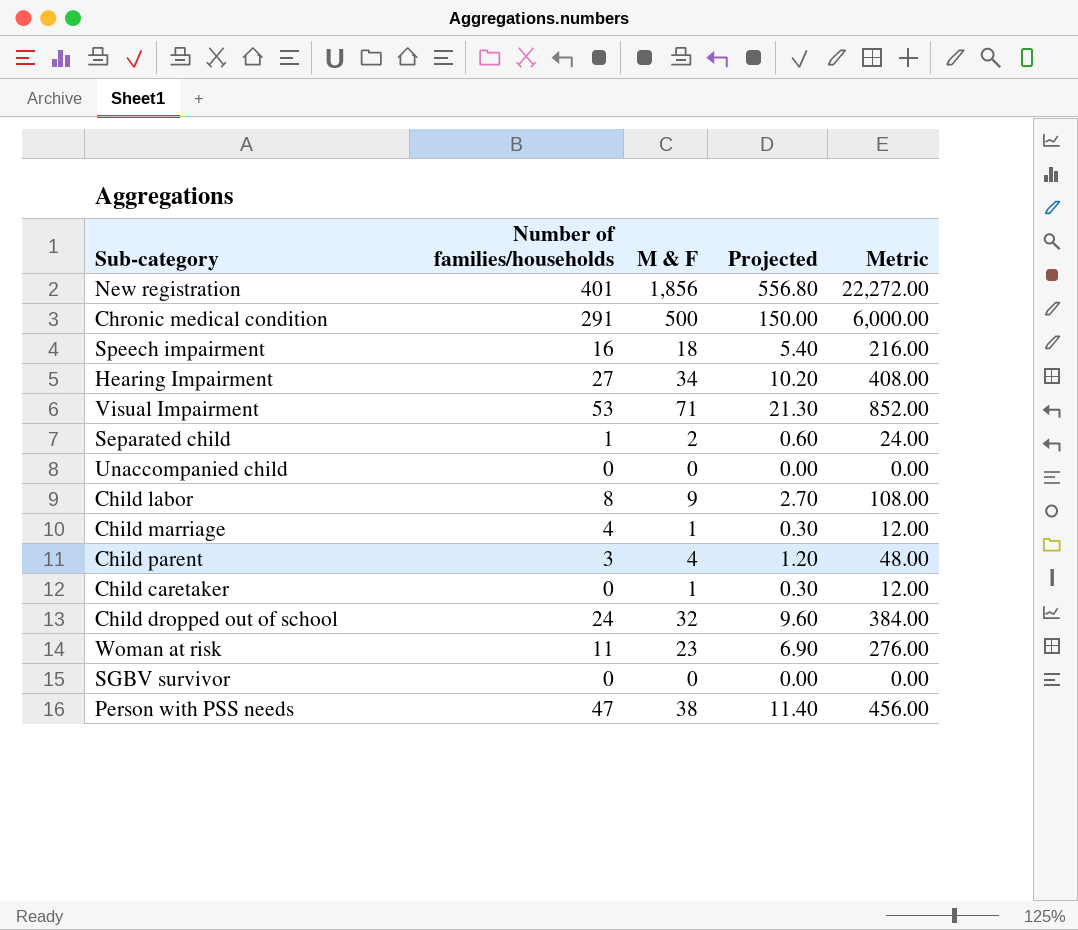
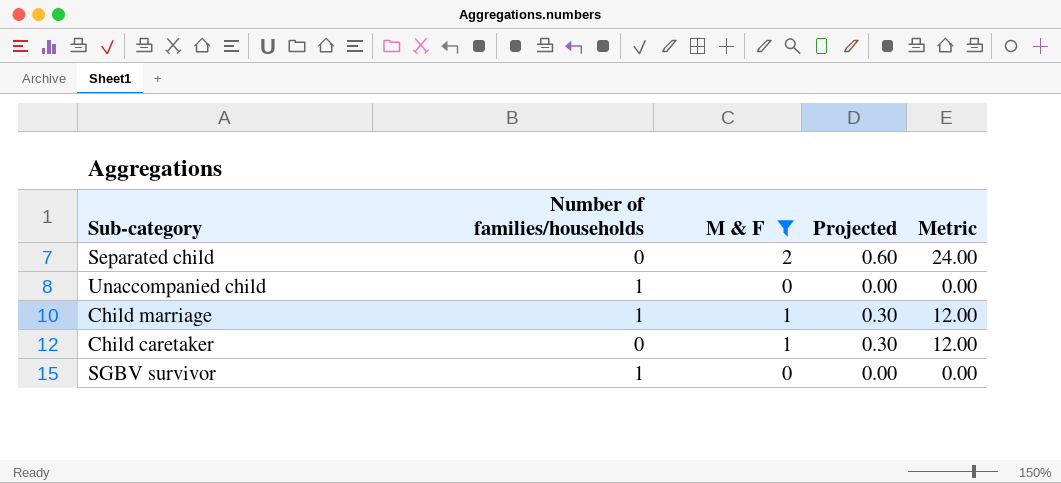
filter: none -> M & F <= 2
Separated child | Number of families/households: 1 -> 0
Unaccompanied child | Number of families/households: 0 -> 1
Child marriage | Number of families/households: 4 -> 1
SGBV survivor | Number of families/households: 0 -> 1

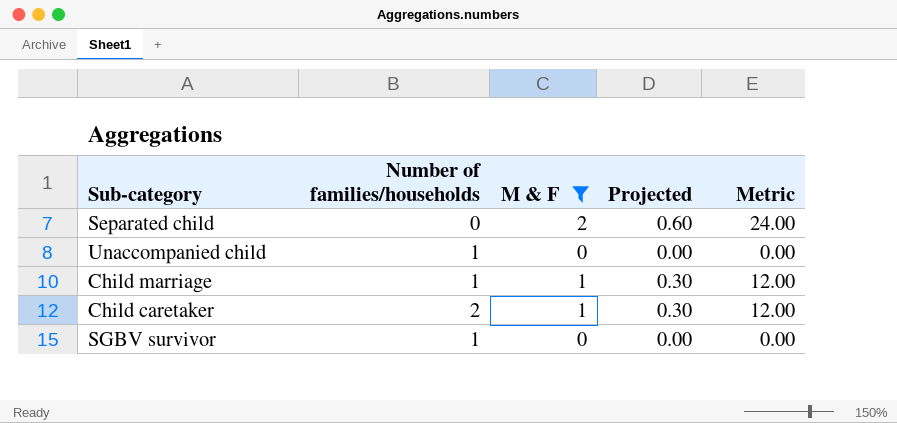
Child caretaker | Number of families/households: 0 -> 2

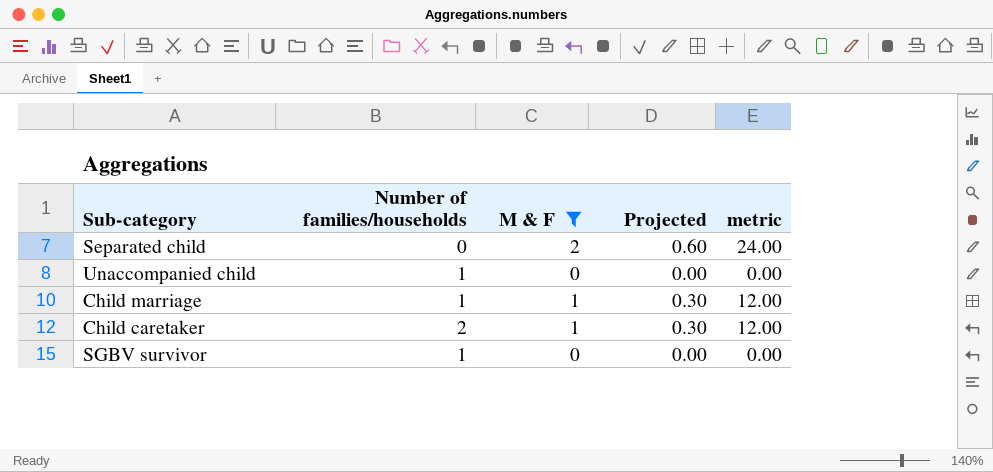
column name: Metric -> metric

